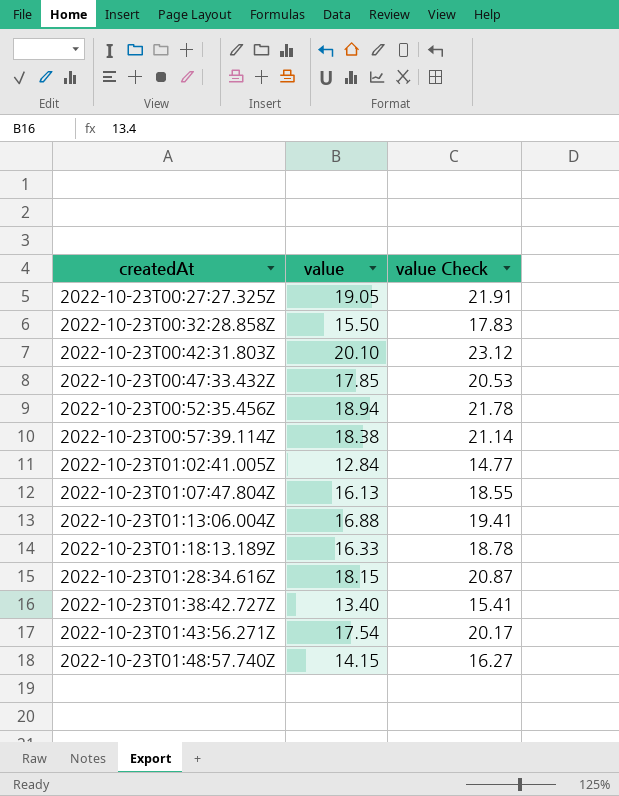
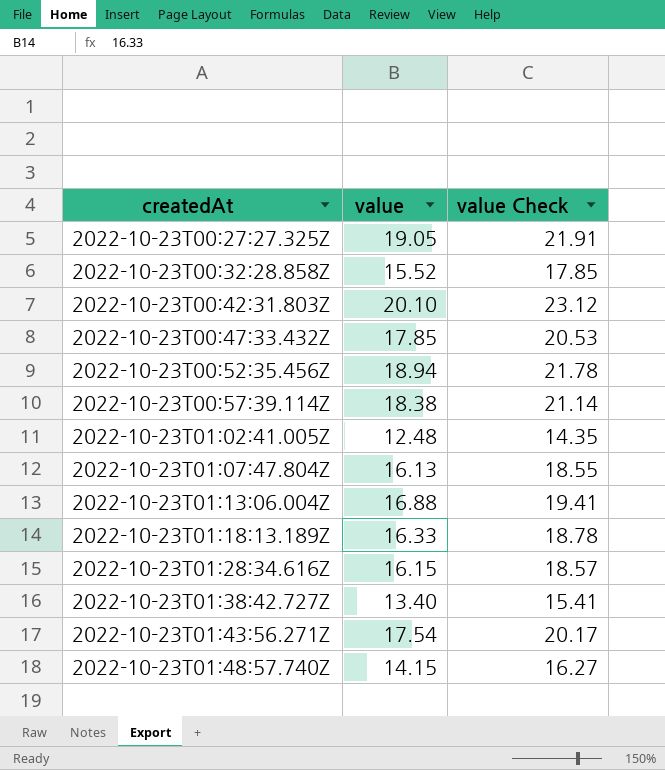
2022-10-23T00:32:28.858Z | value: 15.50 -> 15.52
2022-10-23T00:32:28.858Z | value Check: 17.83 -> 17.85
2022-10-23T01:02:41.005Z | value: 12.84 -> 12.48
2022-10-23T01:02:41.005Z | value Check: 14.77 -> 14.35
2022-10-23T01:28:34.616Z | value: 18.15 -> 16.15
2022-10-23T01:28:34.616Z | value Check: 20.87 -> 18.57

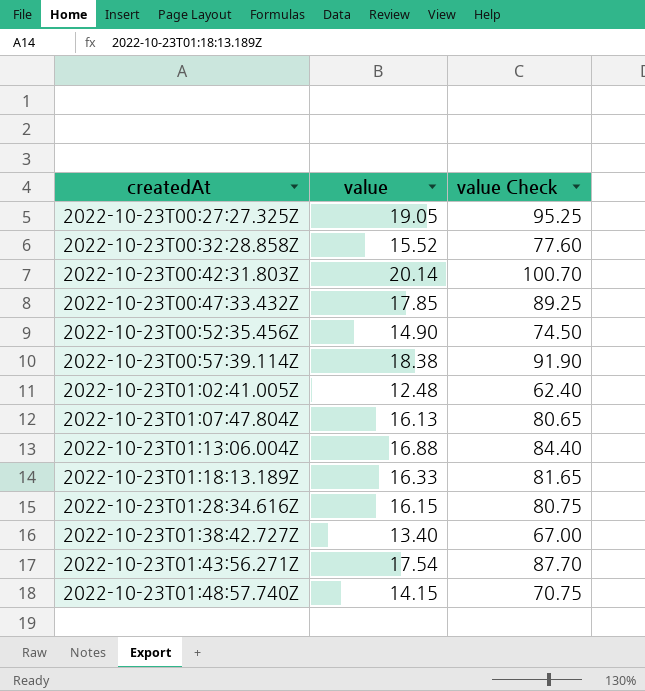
column value Check | formula: [value] * 1.15 -> [value] * 5
2022-10-23T00:42:31.803Z | value: 20.10 -> 20.14
2022-10-23T00:52:35.456Z | value: 18.94 -> 14.90

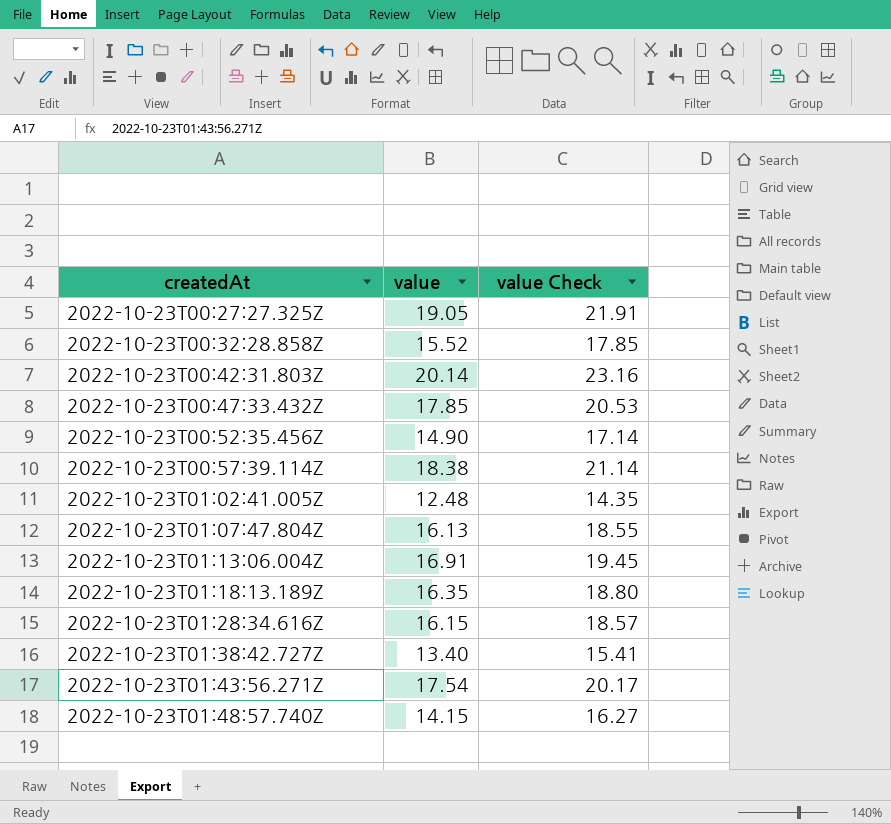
column value Check | formula: [value] * 5 -> [value] * 1.15
2022-10-23T01:13:06.004Z | value: 16.88 -> 16.91
2022-10-23T01:18:13.189Z | value: 16.33 -> 16.35

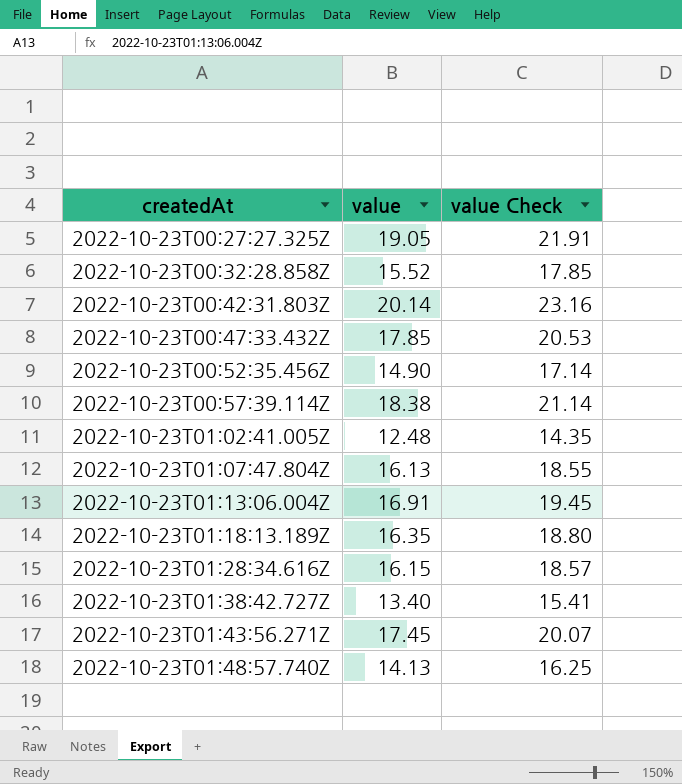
2022-10-23T01:43:56.271Z | value: 17.54 -> 17.45
2022-10-23T01:43:56.271Z | value Check: 20.17 -> 20.07
2022-10-23T01:48:57.740Z | value: 14.15 -> 14.13
2022-10-23T01:48:57.740Z | value Check: 16.27 -> 16.25

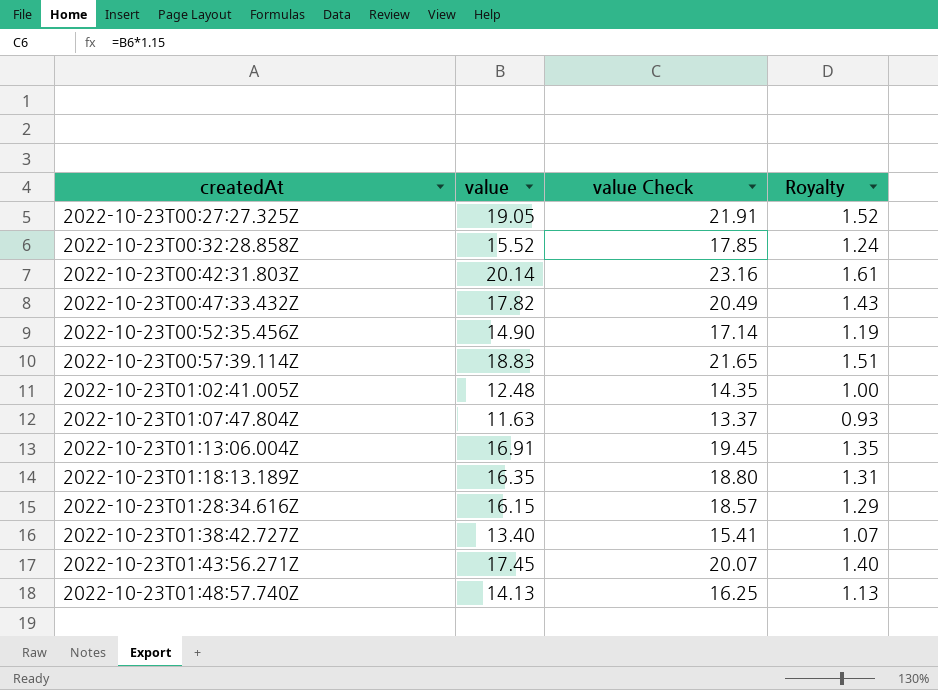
column Royalty | formula: none -> [value] * 0.08
2022-10-23T00:47:33.432Z | value: 17.85 -> 17.82
2022-10-23T00:47:33.432Z | value Check: 20.53 -> 20.49
2022-10-23T00:57:39.114Z | value: 18.38 -> 18.83
2022-10-23T00:57:39.114Z | value Check: 21.14 -> 21.65
2022-10-23T01:07:47.804Z | value: 16.13 -> 11.63
2022-10-23T01:07:47.804Z | value Check: 18.55 -> 13.37

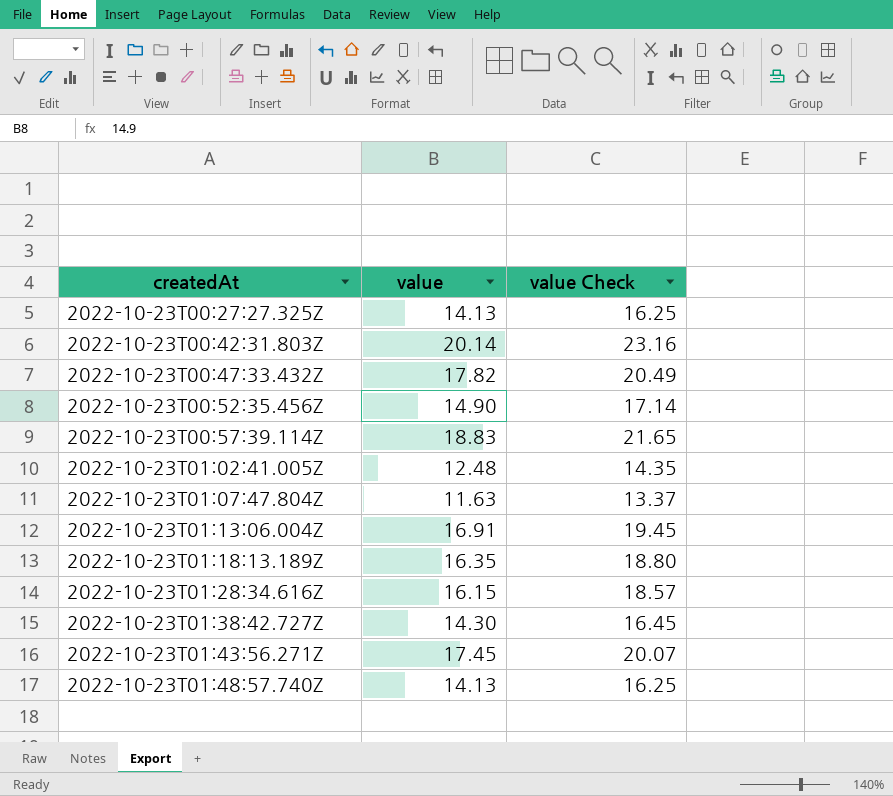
column Royalty | formula: [value] * 0.08 -> none
row 2022-10-23T00:32:28.858Z: 15.52 | 17.85 | 1.24 -> none
2022-10-23T00:27:27.325Z | value: 19.05 -> 14.13
2022-10-23T00:27:27.325Z | value Check: 21.91 -> 16.25
2022-10-23T01:38:42.727Z | value: 13.40 -> 14.30
2022-10-23T01:38:42.727Z | value Check: 15.41 -> 16.45

